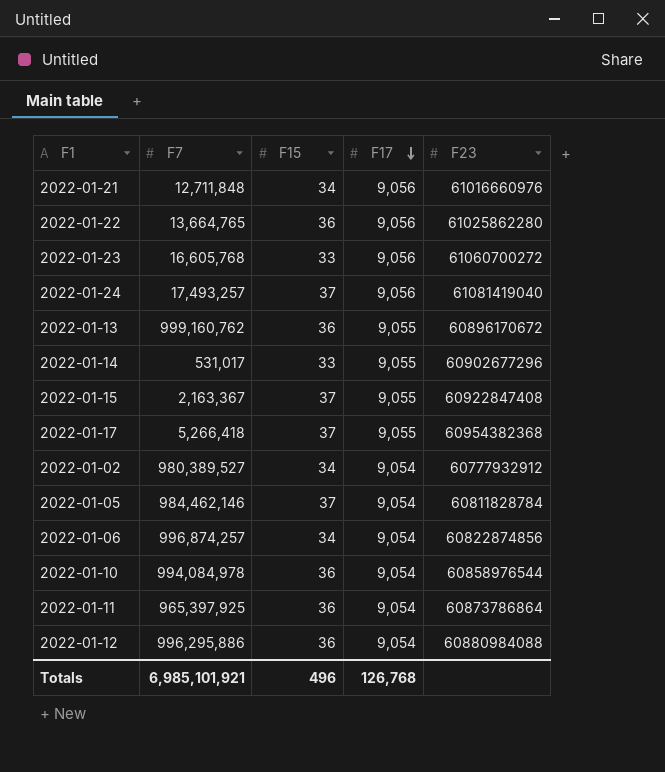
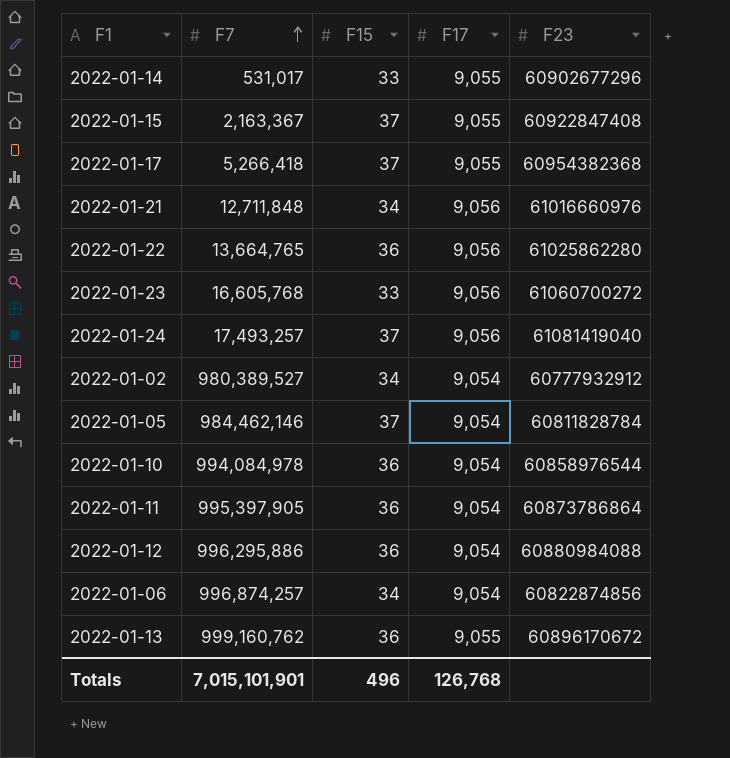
row order: F17 descending -> F7 ascending
2022-01-11 | F7: 965,397,925 -> 995,397,905
Totals | F7: 6,985,101,921 -> 7,015,101,901

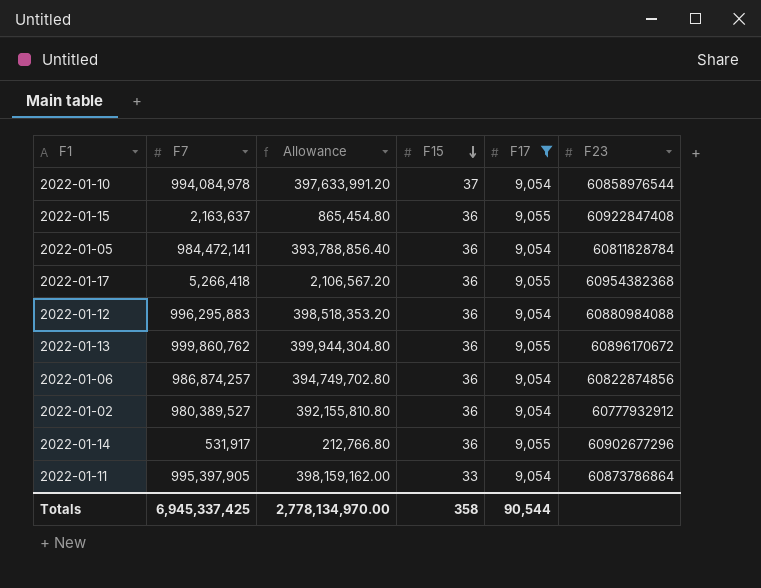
filter: none -> F17 != 9,056
row order: F7 ascending -> F15 descending
column Allowance | formula: none -> [F7] * 0.4
2022-01-10 | F15: 36 -> 37
2022-01-15 | F7: 2,163,367 -> 2,163,637
2022-01-15 | F15: 37 -> 36
2022-01-05 | F7: 984,462,146 -> 984,472,141
2022-01-05 | F15: 37 -> 36
2022-01-17 | F15: 37 -> 36
2022-01-12 | F7: 996,295,886 -> 996,295,883
2022-01-13 | F7: 999,160,762 -> 999,860,762
2022-01-06 | F7: 996,874,257 -> 986,874,257
2022-01-06 | F15: 34 -> 36
2022-01-02 | F15: 34 -> 36
2022-01-14 | F7: 531,017 -> 531,917
2022-01-14 | F15: 33 -> 36
2022-01-11 | F15: 36 -> 33
Totals | F7: 7,015,101,901 -> 6,945,337,425
Totals | F15: 496 -> 358
Totals | F17: 126,768 -> 90,544

